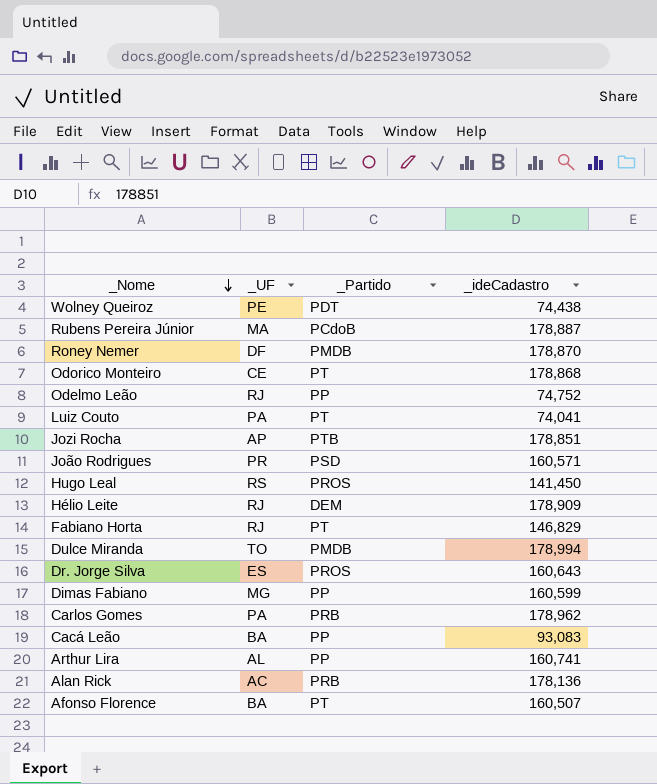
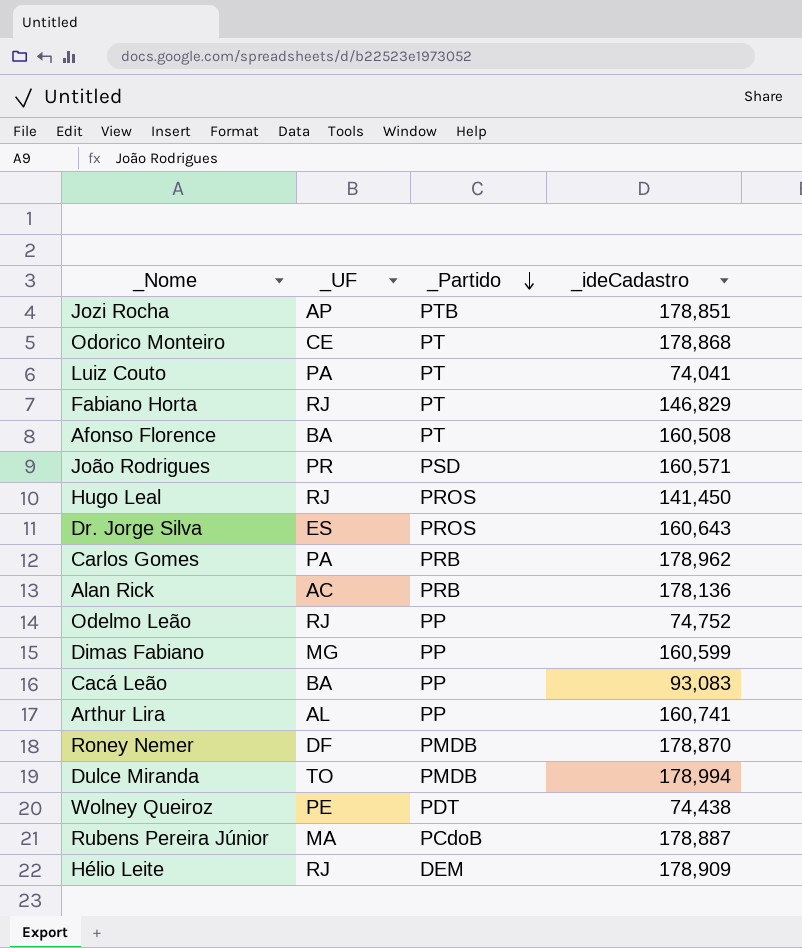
row order: _Nome descending -> _Partido descending
Afonso Florence | _ideCadastro: 160,507 -> 160,508
Hugo Leal | _UF: RS -> RJ

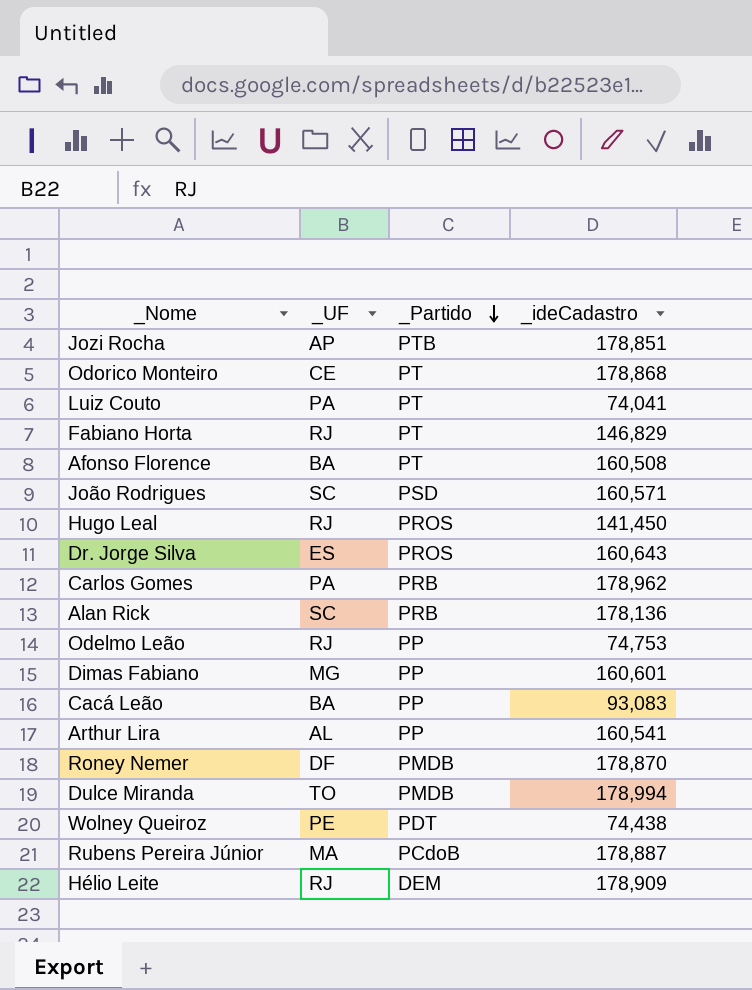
João Rodrigues | _UF: PR -> SC
Alan Rick | _UF: AC -> SC
Odelmo Leão | _ideCadastro: 74,752 -> 74,753
Dimas Fabiano | _ideCadastro: 160,599 -> 160,601
Arthur Lira | _ideCadastro: 160,741 -> 160,541

